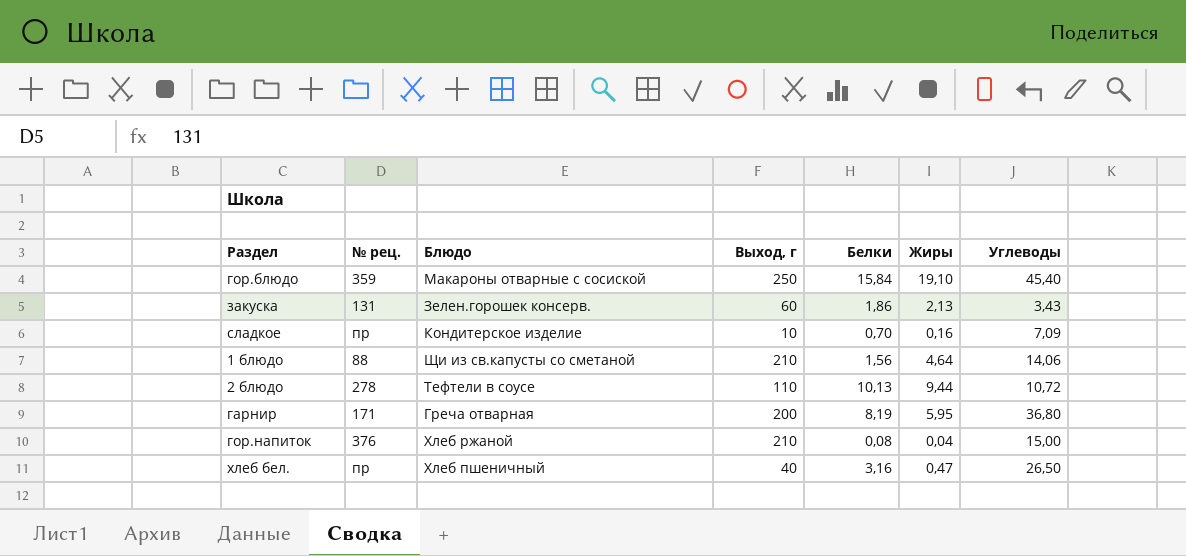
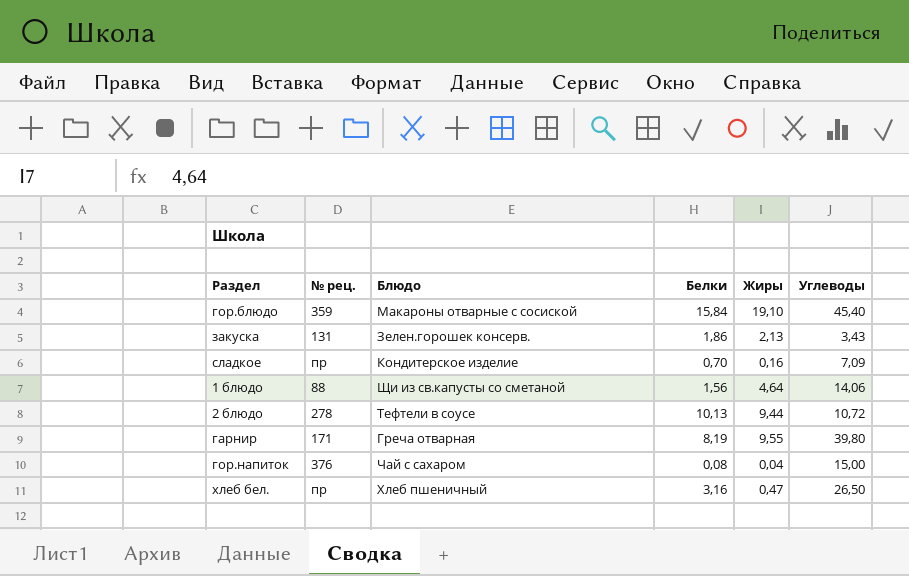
column Выход, г | position: 4 -> none
гарнир | Жиры: 5,95 -> 9,55
гарнир | Углеводы: 36,80 -> 39,80
гор.напиток | Блюдо: Хлеб ржаной -> Чай с сахаром

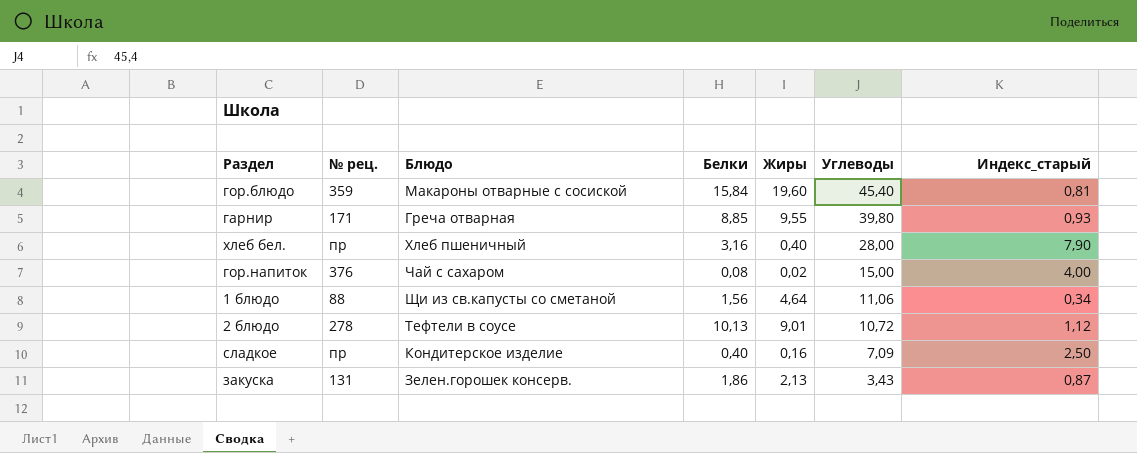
row order: none -> Углеводы descending
column Индекс_старый | formula: none -> [Белки] / [Жиры]
гор.блюдо | Жиры: 19,10 -> 19,60
гарнир | Белки: 8,19 -> 8,85
хлеб бел. | Жиры: 0,47 -> 0,40
хлеб бел. | Углеводы: 26,50 -> 28,00
гор.напиток | Жиры: 0,04 -> 0,02
1 блюдо | Углеводы: 14,06 -> 11,06
2 блюдо | Жиры: 9,44 -> 9,01
сладкое | Белки: 0,70 -> 0,40

